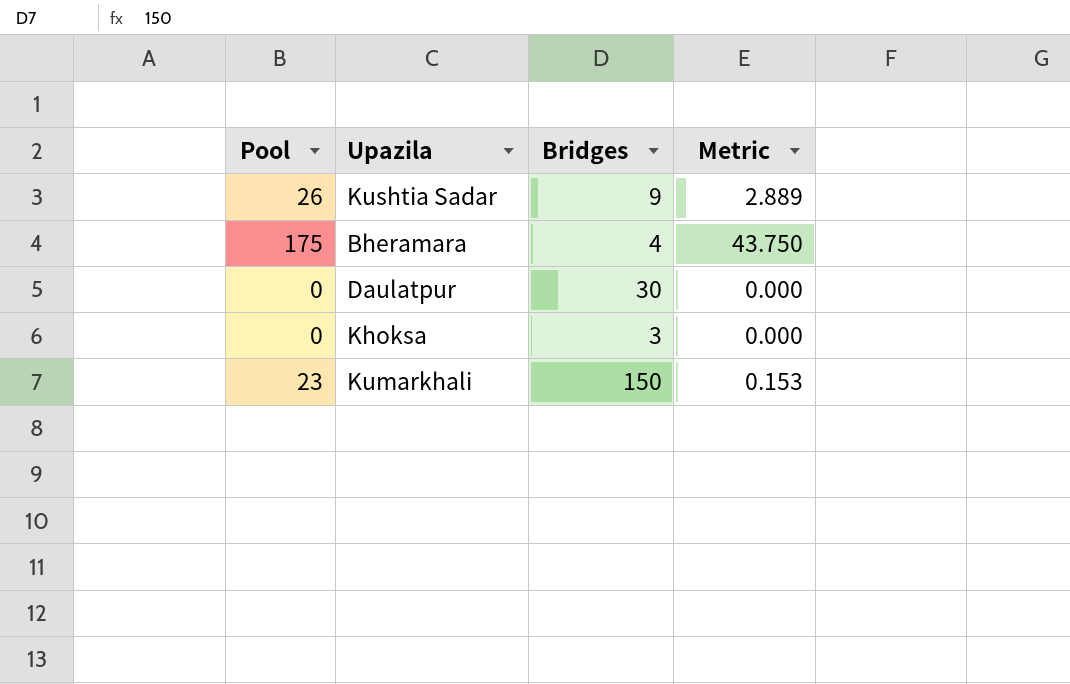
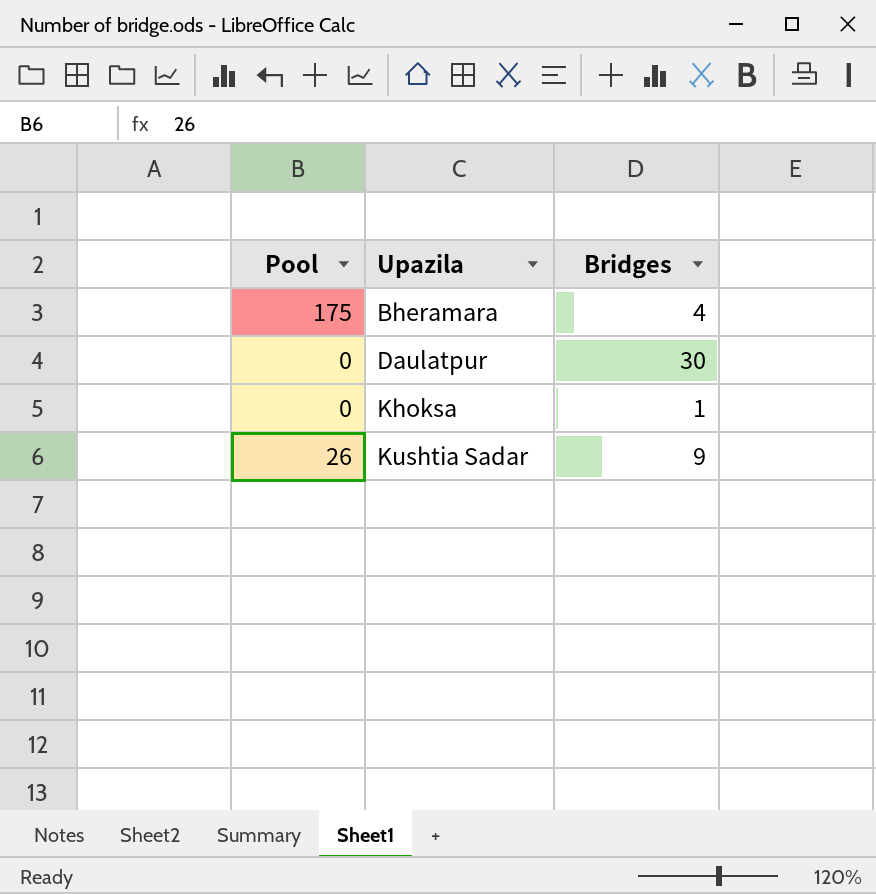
row order: none -> Upazila ascending
column Metric | formula: [Pool] / [Bridges] -> none
row Kumarkhali: 23 | 150 | 0.153 -> none
Khoksa | Bridges: 3 -> 1

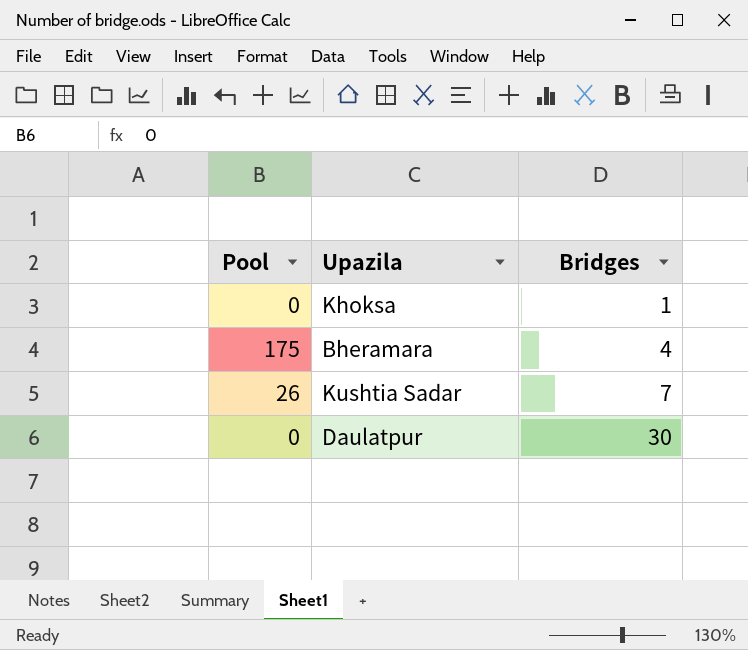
row order: Upazila ascending -> Bridges ascending
Kushtia Sadar | Bridges: 9 -> 7

